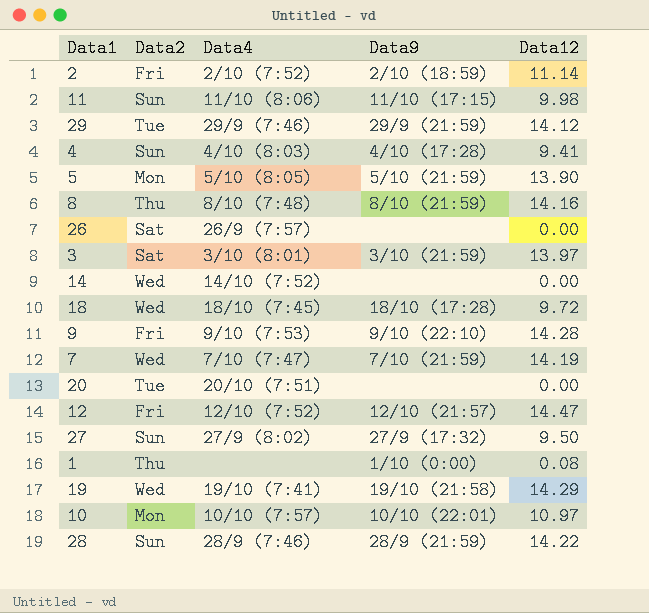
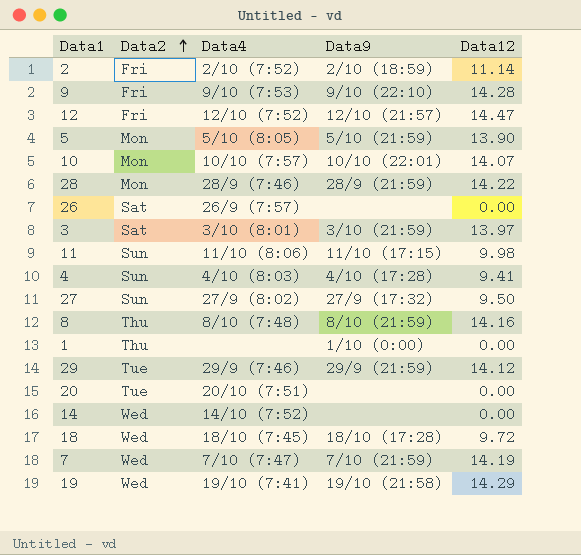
row order: none -> Data2 ascending
10 | Data12: 10.97 -> 14.07
28 | Data2: Sun -> Mon
1 | Data12: 0.08 -> 0.00

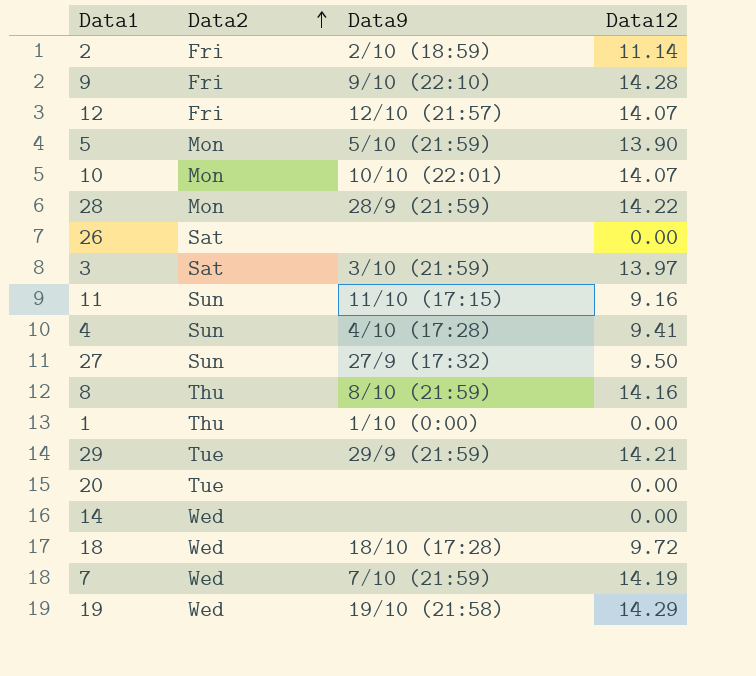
column Data4 | position: 3 -> none
12 | Data12: 14.47 -> 14.07
11 | Data12: 9.98 -> 9.16
29 | Data12: 14.12 -> 14.21

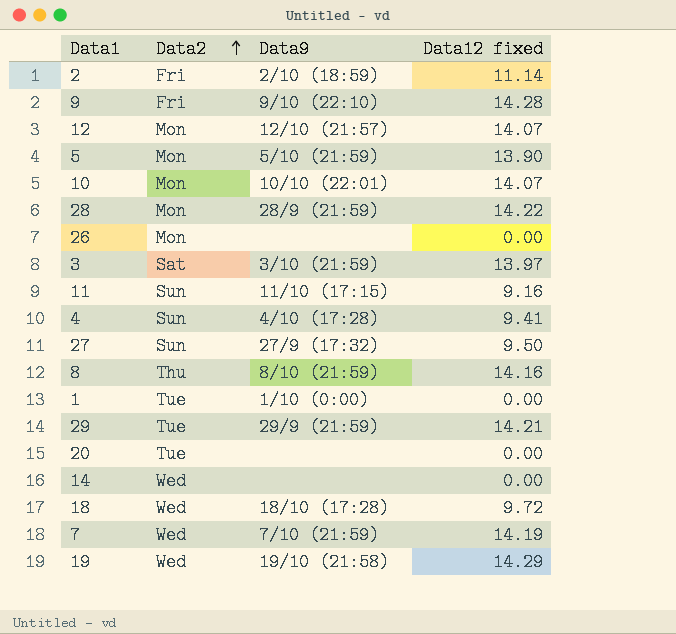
column name: Data12 -> Data12 fixed
12 | Data2: Fri -> Mon
26 | Data2: Sat -> Mon
1 | Data2: Thu -> Tue

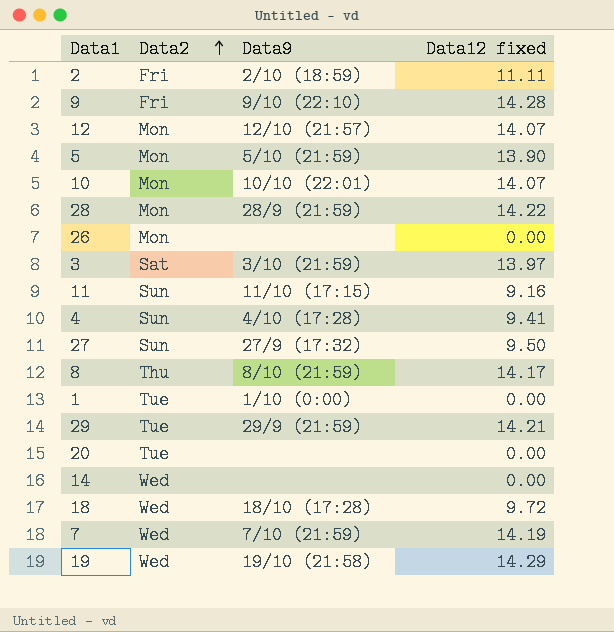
2 | Data12 fixed: 11.14 -> 11.11
8 | Data12 fixed: 14.16 -> 14.17

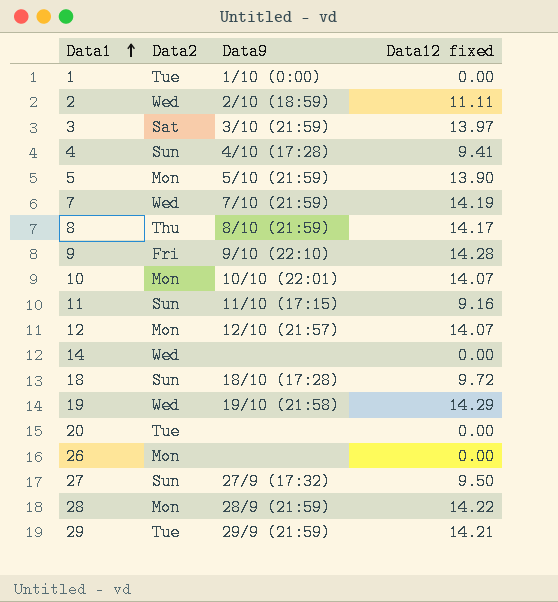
row order: Data2 ascending -> Data1 ascending
2 | Data2: Fri -> Wed
18 | Data2: Wed -> Sun

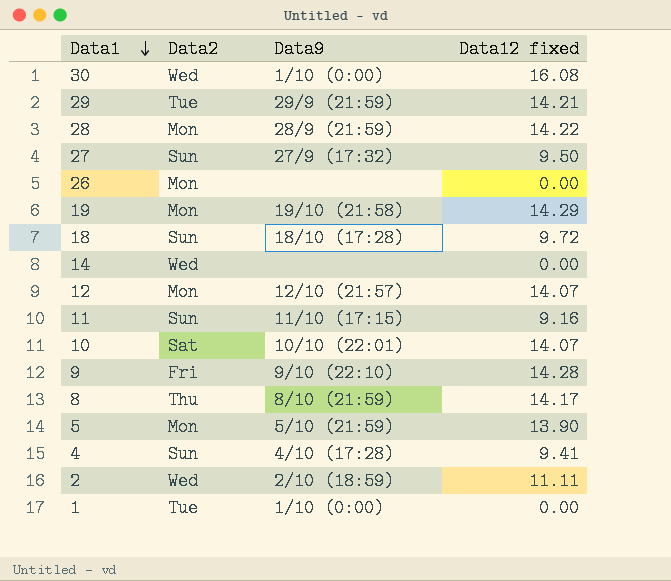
row order: Data1 ascending -> Data1 descending
row 3: Sat | 3/10 (21:59) | 13.97 -> none
row 7: Wed | 7/10 (21:59) | 14.19 -> none
row 20: Tue | none | 0.00 -> none
row 30: none -> Wed | 1/10 (0:00) | 16.08
19 | Data2: Wed -> Mon
10 | Data2: Mon -> Sat

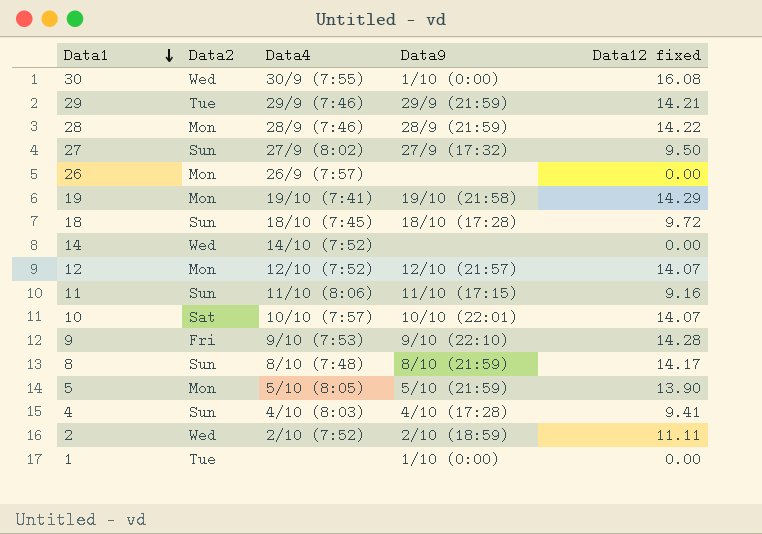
column Data4 | position: none -> 3
8 | Data2: Thu -> Sun

